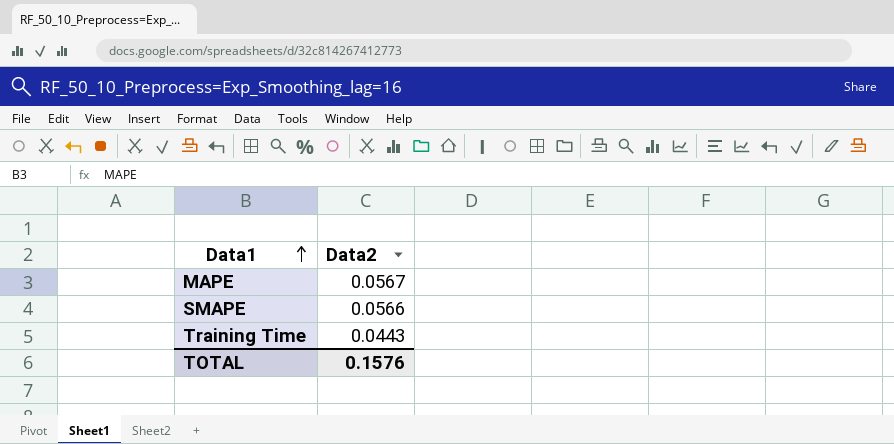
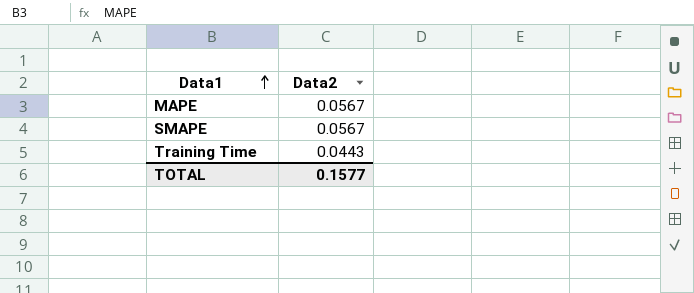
SMAPE | Data2: 0.0566 -> 0.0567
TOTAL | Data2: 0.1576 -> 0.1577

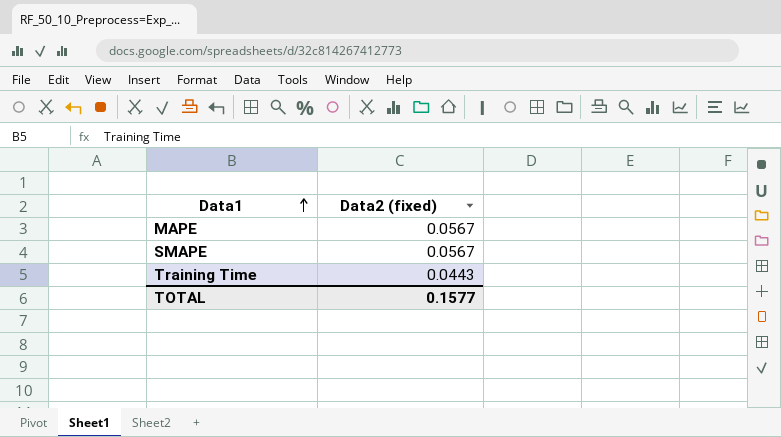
column name: Data2 -> Data2 (fixed)

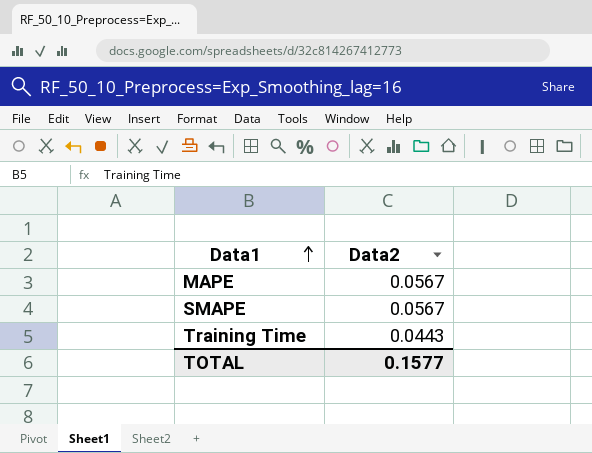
column name: Data2 (fixed) -> Data2

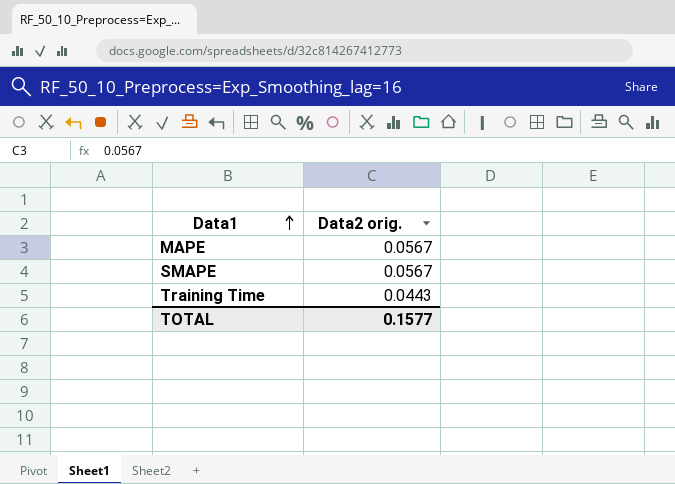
column name: Data2 -> Data2 orig.

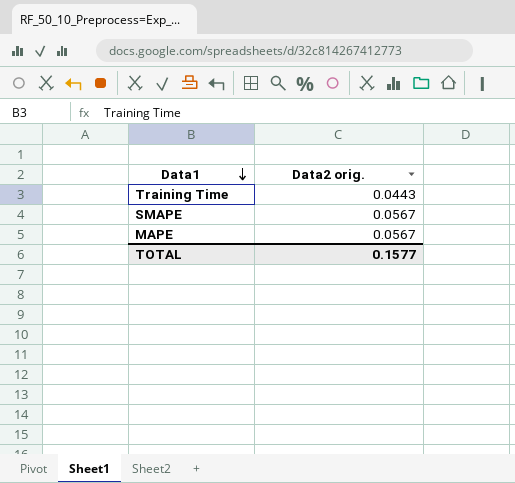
row order: Data1 ascending -> Data1 descending

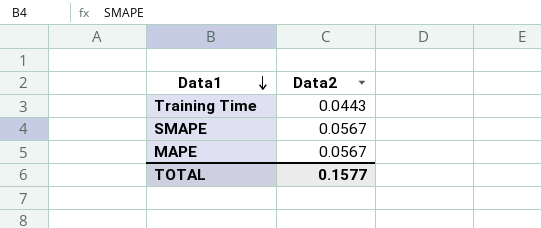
column name: Data2 orig. -> Data2

